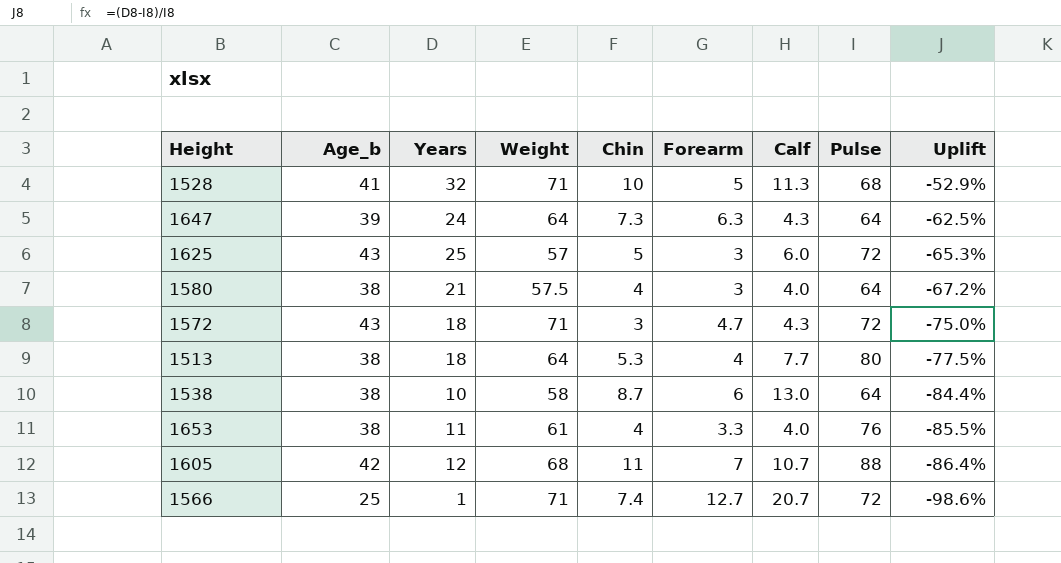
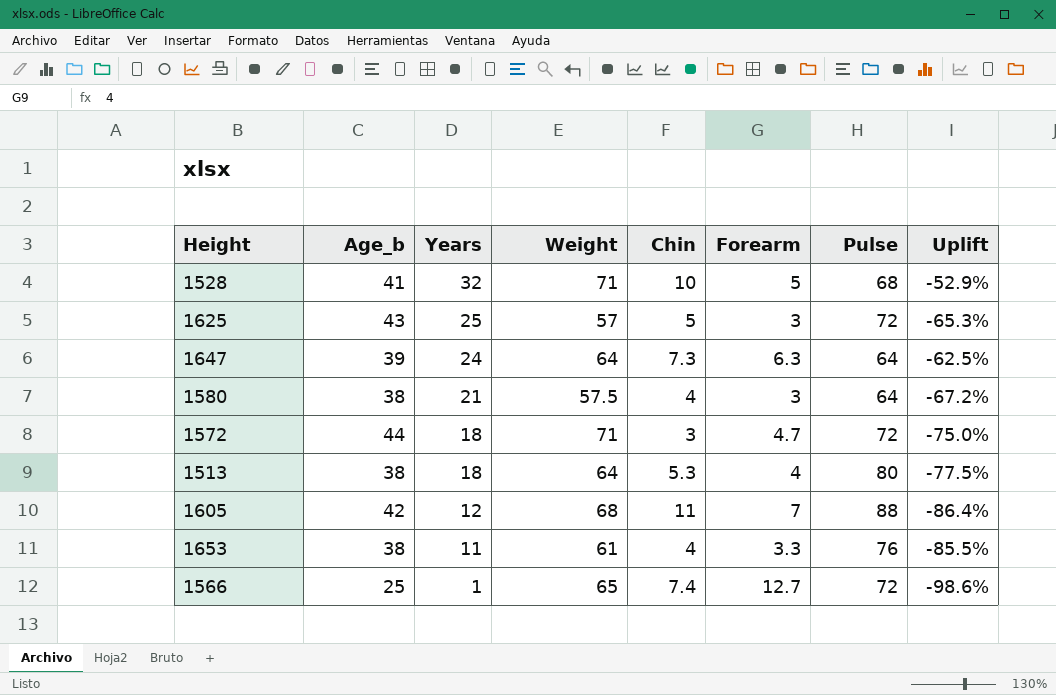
row order: Uplift descending -> Years descending
column Calf | position: 7 -> none
row 1538: 38 | 10 | 58 | 8.7 | 6 | 13.0 | 64 | -84.4% -> none
1572 | Age_b: 43 -> 44
1566 | Weight: 71 -> 65

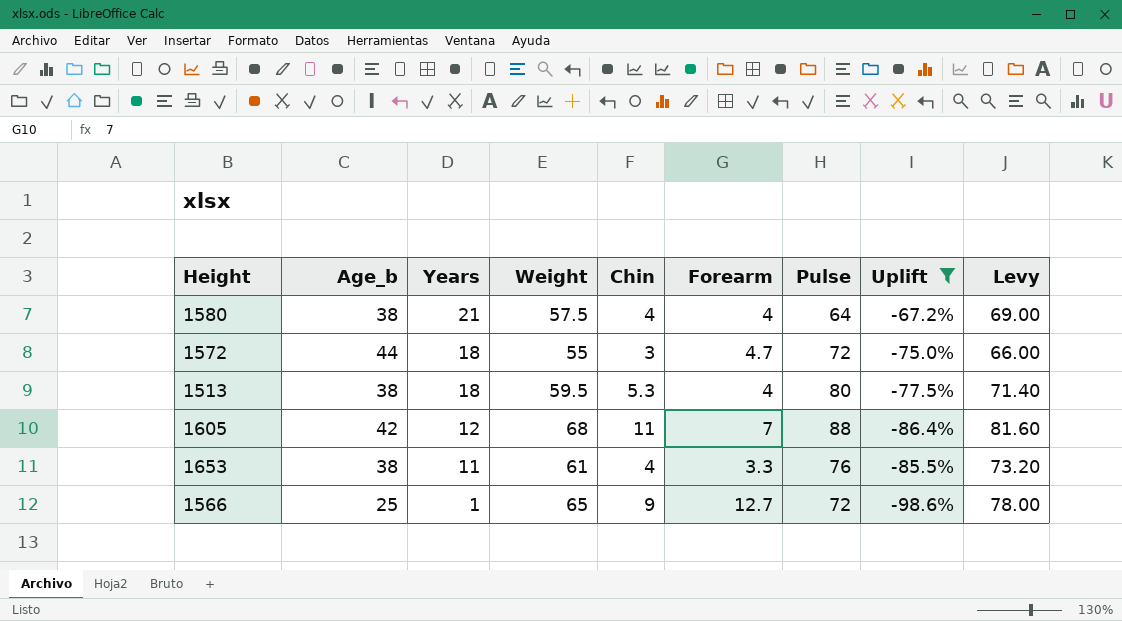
filter: none -> Uplift <= -67.2%
column Levy | formula: none -> [Weight] * 1.2
1580 | Forearm: 3 -> 4
1572 | Weight: 71 -> 55
1513 | Weight: 64 -> 59.5
1566 | Chin: 7.4 -> 9

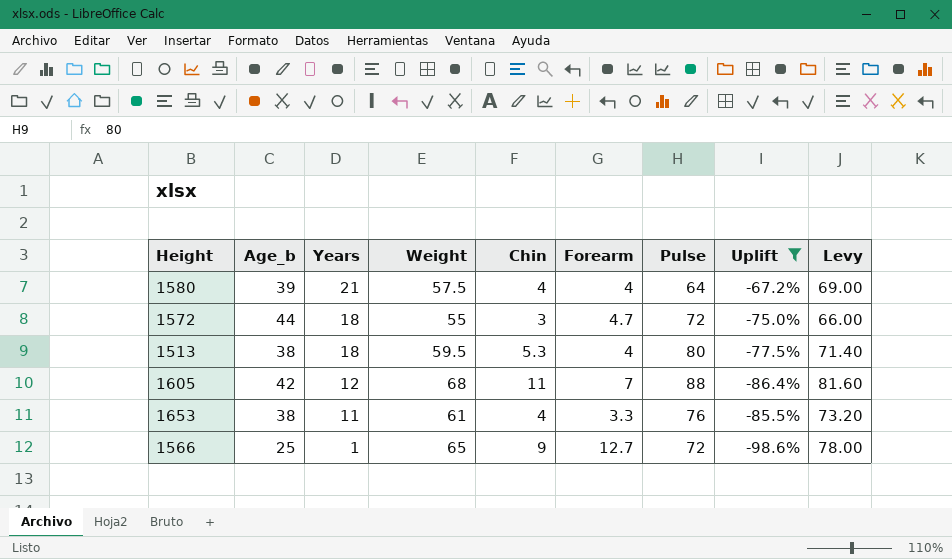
1580 | Age_b: 38 -> 39

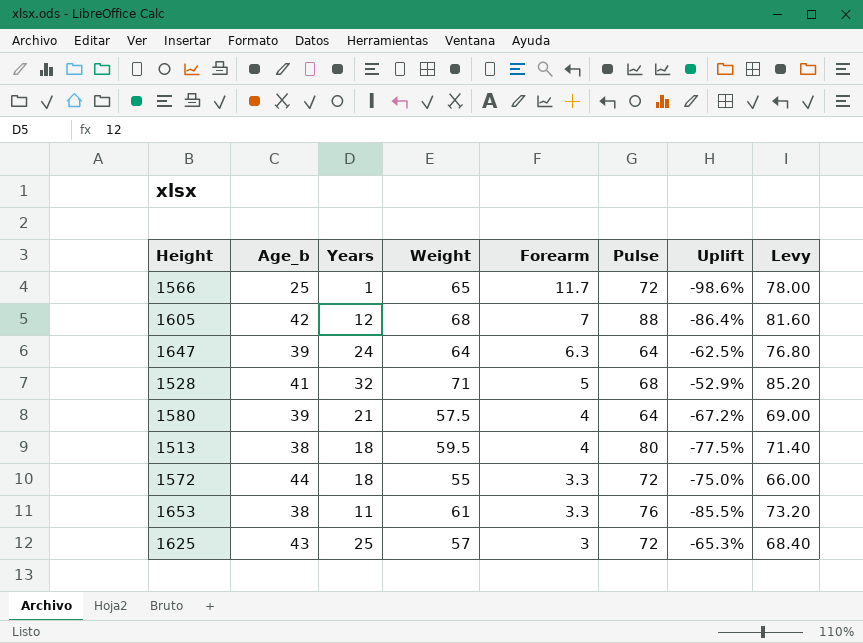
filter: Uplift <= -67.2% -> none
row order: Years descending -> Forearm descending
column Chin | position: 5 -> none
1566 | Forearm: 12.7 -> 11.7
1572 | Forearm: 4.7 -> 3.3

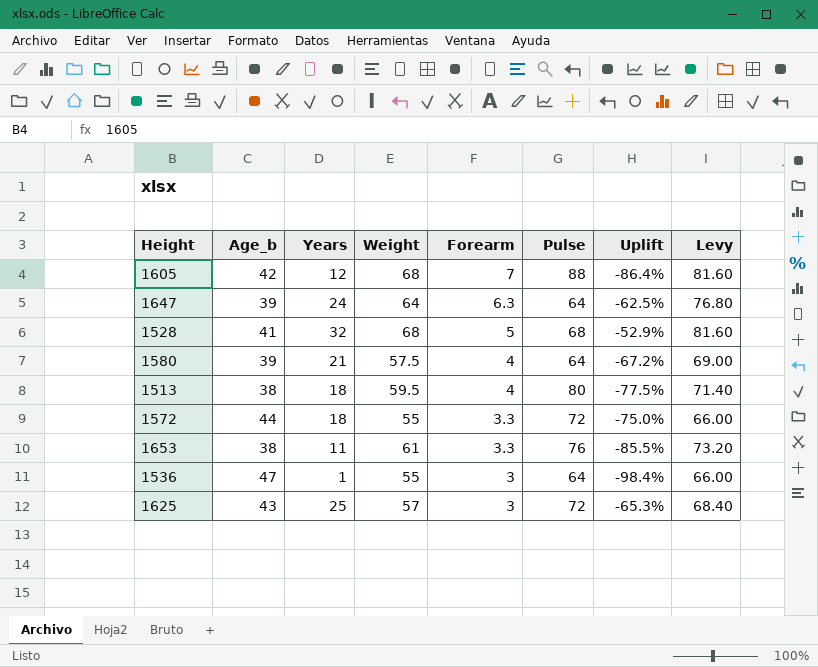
row 1566: 25 | 1 | 65 | 11.7 | 72 | -98.6% | 78.00 -> none
1528 | Weight: 71 -> 68
1528 | Levy: 85.20 -> 81.60
row 1536: none -> 47 | 1 | 55 | 3 | 64 | -98.4% | 66.00

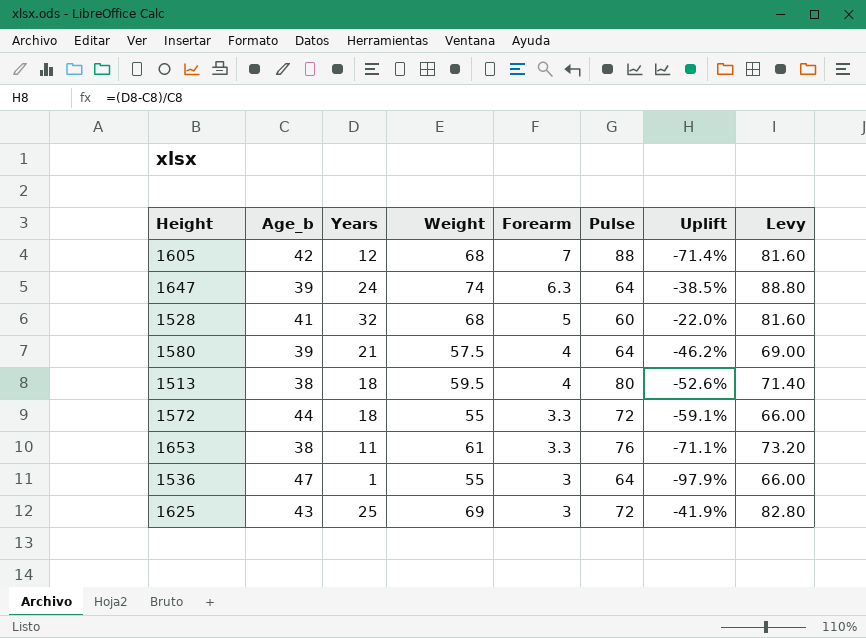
column Uplift | formula: ([Years] - [Pulse]) / [Pulse] -> ([Years] - [Age_b]) / [Age_b]
1647 | Weight: 64 -> 74
1647 | Levy: 76.80 -> 88.80
1528 | Pulse: 68 -> 60
1625 | Weight: 57 -> 69
1625 | Levy: 68.40 -> 82.80

